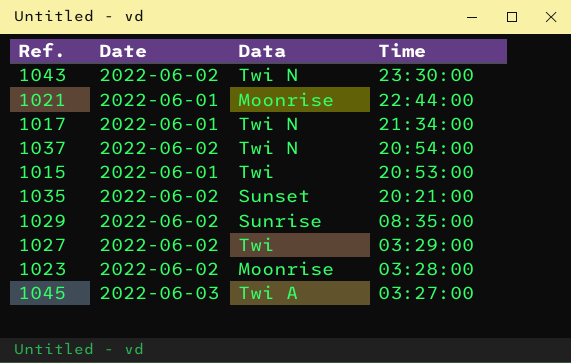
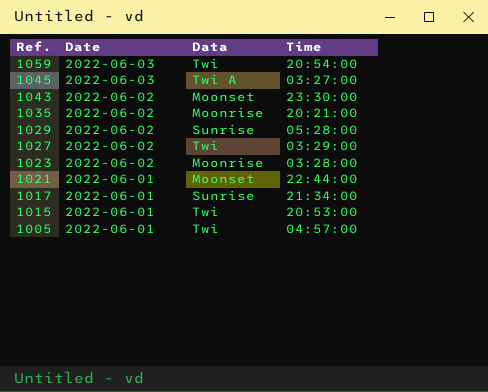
row order: Time descending -> Ref. descending
row 1037: 2022-06-02 | Twi N | 20:54:00 -> none
row 1059: none -> 2022-06-03 | Twi | 20:54:00
1043 | Data: Twi N -> Moonset
1035 | Data: Sunset -> Moonrise
1029 | Time: 08:35:00 -> 05:28:00
1021 | Data: Moonrise -> Moonset
1017 | Data: Twi N -> Sunrise
row 1005: none -> 2022-06-01 | Twi | 04:57:00

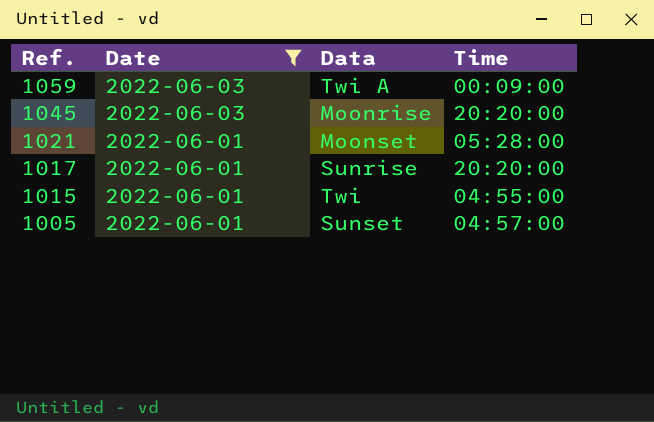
filter: none -> Date != 2022-06-02
1059 | Data: Twi -> Twi A
1059 | Time: 20:54:00 -> 00:09:00
1045 | Data: Twi A -> Moonrise
1045 | Time: 03:27:00 -> 20:20:00
1021 | Time: 22:44:00 -> 05:28:00
1017 | Time: 21:34:00 -> 20:20:00
1015 | Time: 20:53:00 -> 04:55:00
1005 | Data: Twi -> Sunset

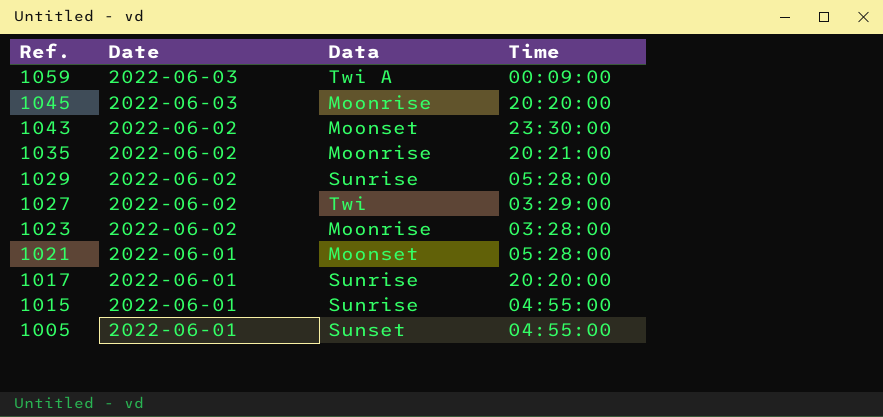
filter: Date != 2022-06-02 -> none
1015 | Data: Twi -> Sunrise
1005 | Time: 04:57:00 -> 04:55:00

